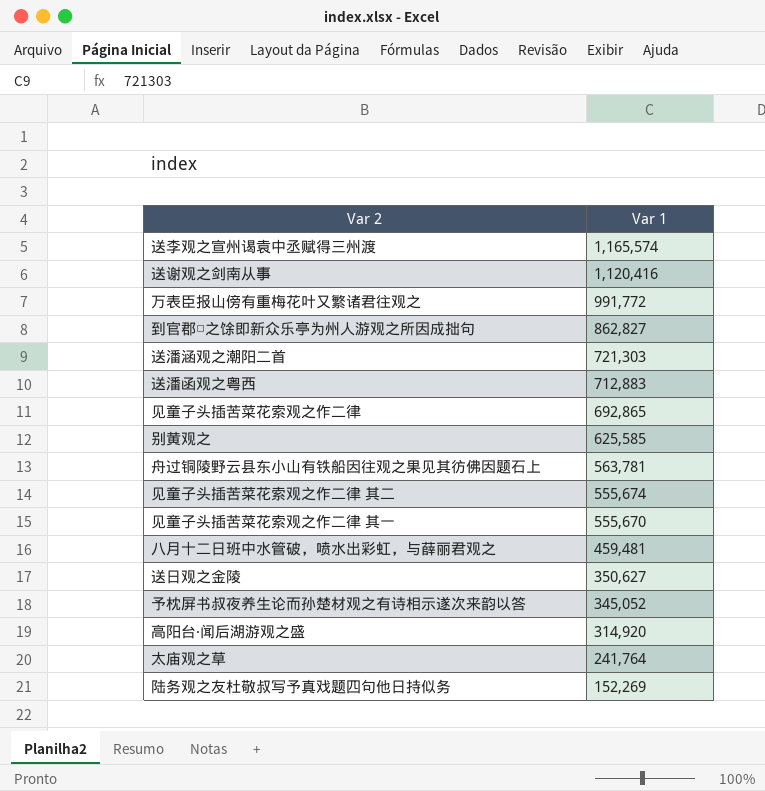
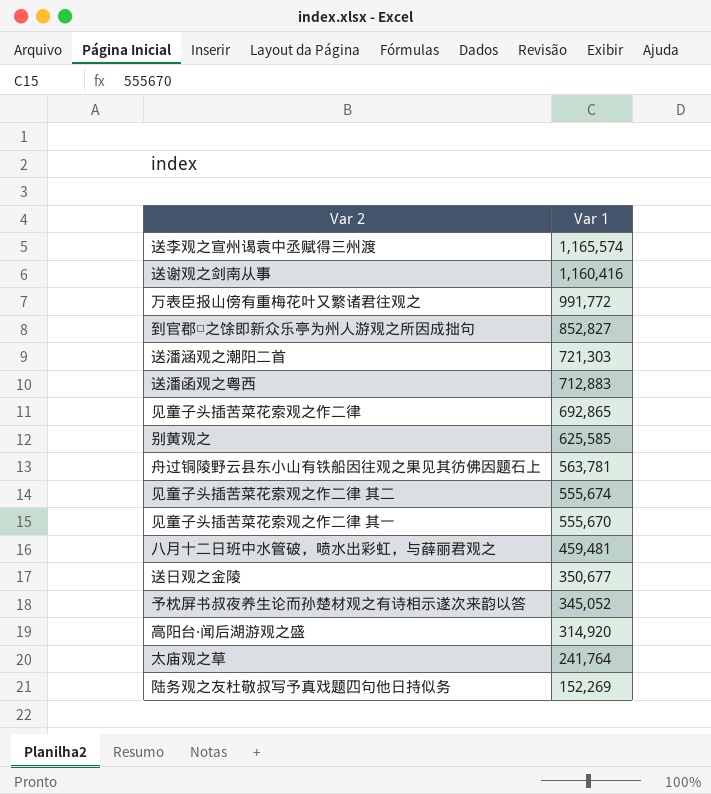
送谢观之剑南从事 | Var 1: 1,120,416 -> 1,160,416
到官郡□之馀即新众乐亭为州人游观之所因成拙句 | Var 1: 862,827 -> 852,827
送日观之金陵 | Var 1: 350,627 -> 350,677

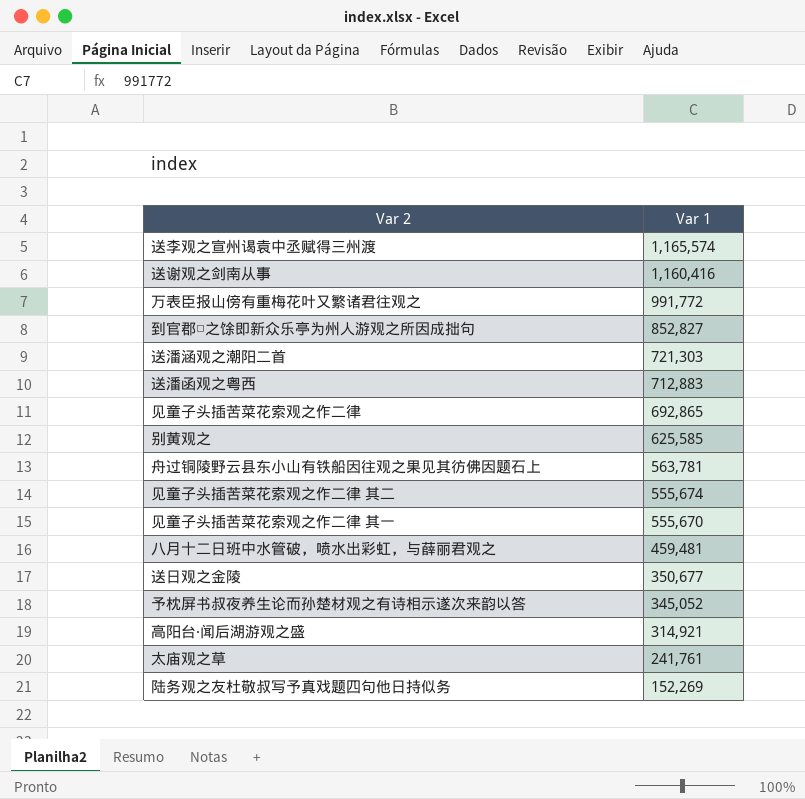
高阳台·闻后湖游观之盛 | Var 1: 314,920 -> 314,921
太庙观之草 | Var 1: 241,764 -> 241,761

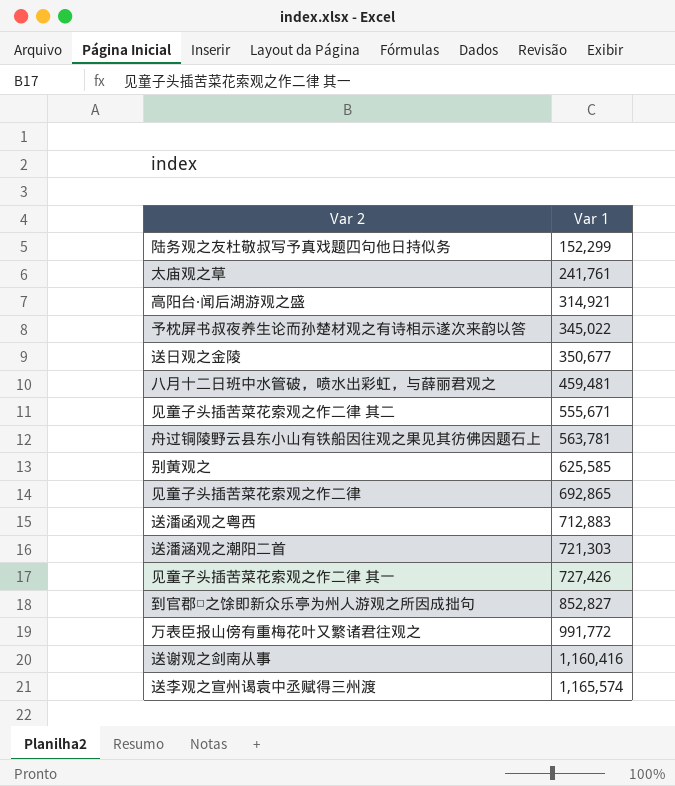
row order: Var 1 descending -> Var 1 ascending
陆务观之友杜敬叔写予真戏题四句他日持似务 | Var 1: 152,269 -> 152,299
予枕屏书叔夜养生论而孙楚材观之有诗相示遂次来韵以答 | Var 1: 345,052 -> 345,022
见童子头插苦菜花索观之作二律 其二 | Var 1: 555,674 -> 555,671
见童子头插苦菜花索观之作二律 其一 | Var 1: 555,670 -> 727,426

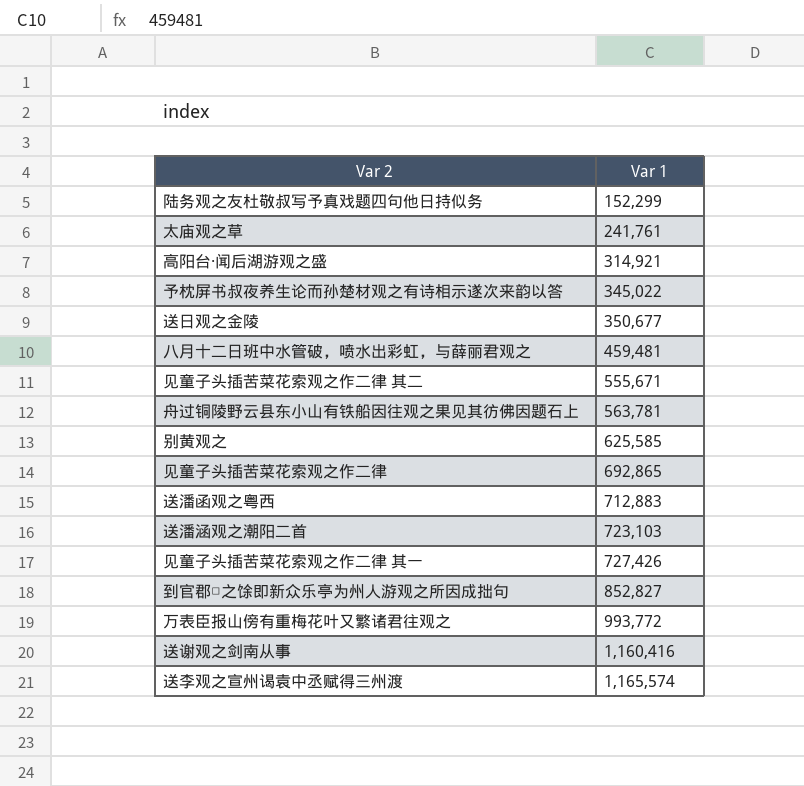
送潘涵观之潮阳二首 | Var 1: 721,303 -> 723,103
万表臣报山傍有重梅花叶又繁诸君往观之 | Var 1: 991,772 -> 993,772

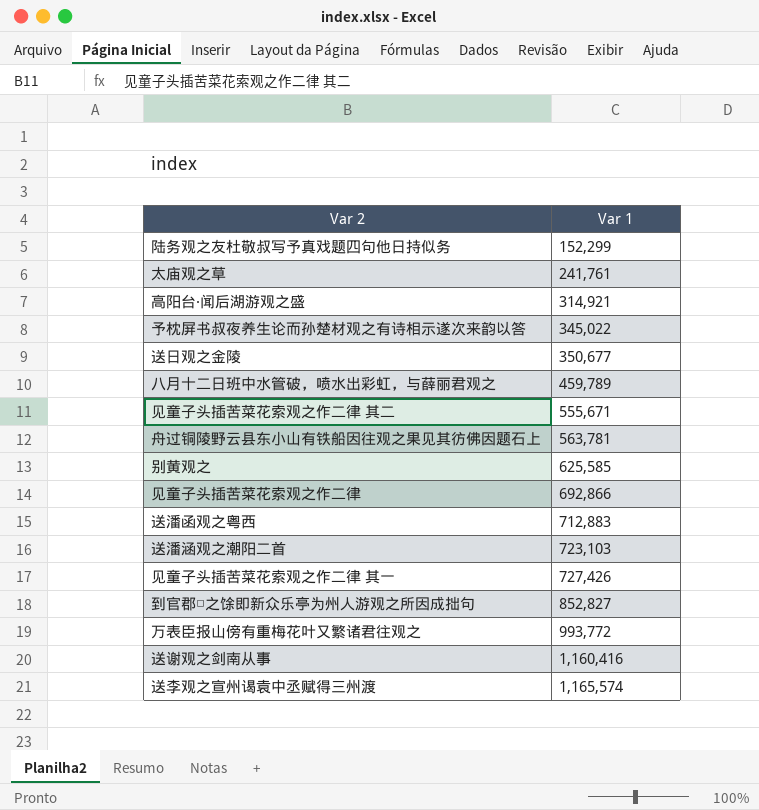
八月十二日班中水管破，喷水出彩虹，与薛丽君观之 | Var 1: 459,481 -> 459,789
见童子头插苦菜花索观之作二律 | Var 1: 692,865 -> 692,866

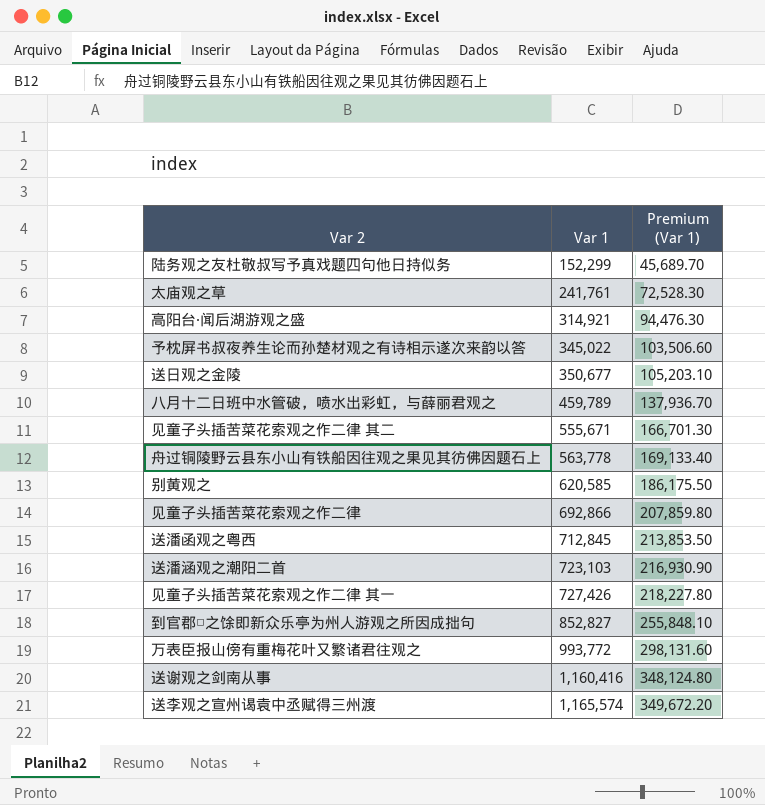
column Premium (Var 1) | formula: none -> [Var 1] * 0.3
舟过铜陵野云县东小山有铁船因往观之果见其彷佛因题石上 | Var 1: 563,781 -> 563,778
别黄观之 | Var 1: 625,585 -> 620,585
送潘函观之粤西 | Var 1: 712,883 -> 712,845

